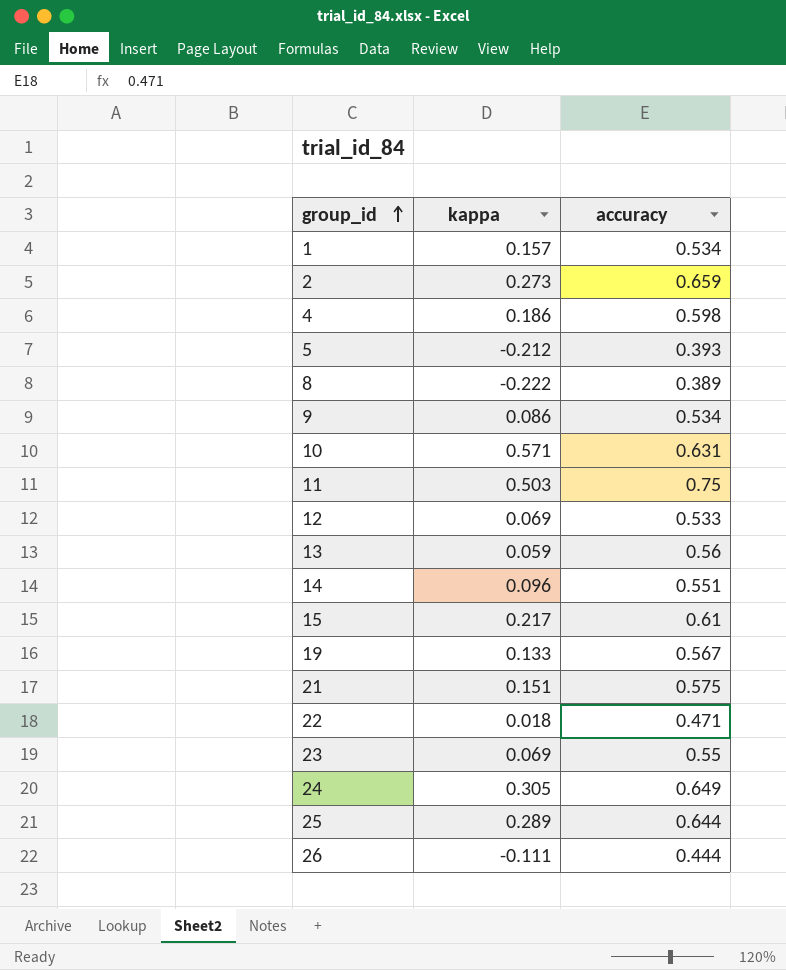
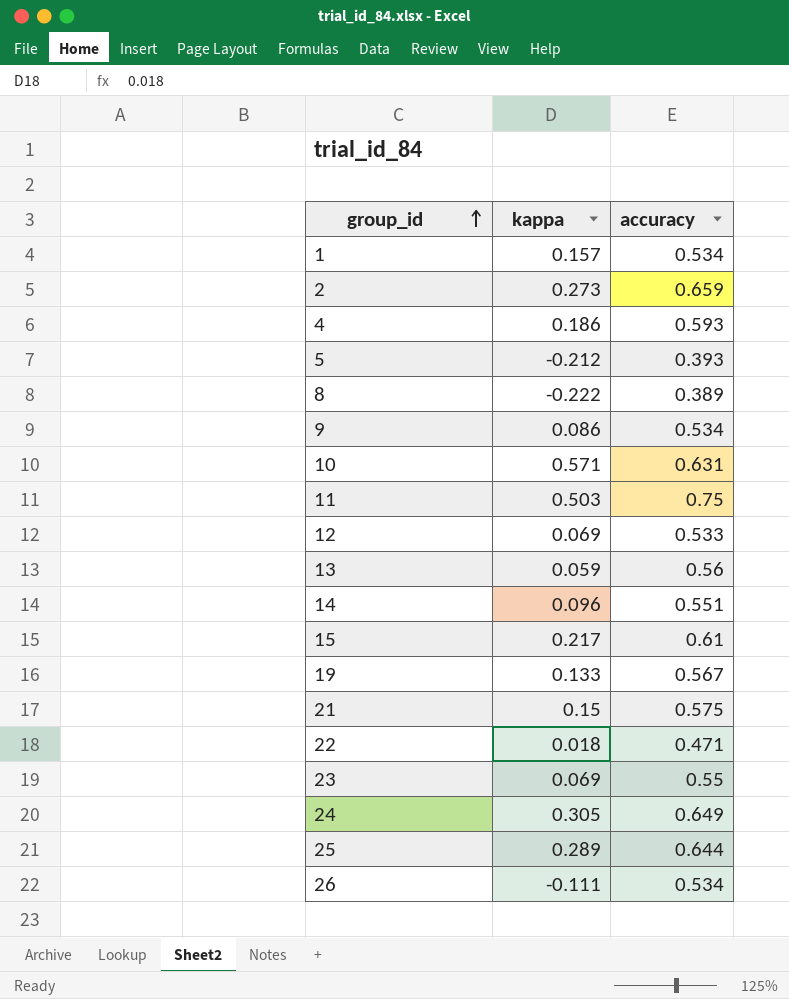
4 | accuracy: 0.598 -> 0.593
21 | kappa: 0.151 -> 0.15
26 | accuracy: 0.444 -> 0.534

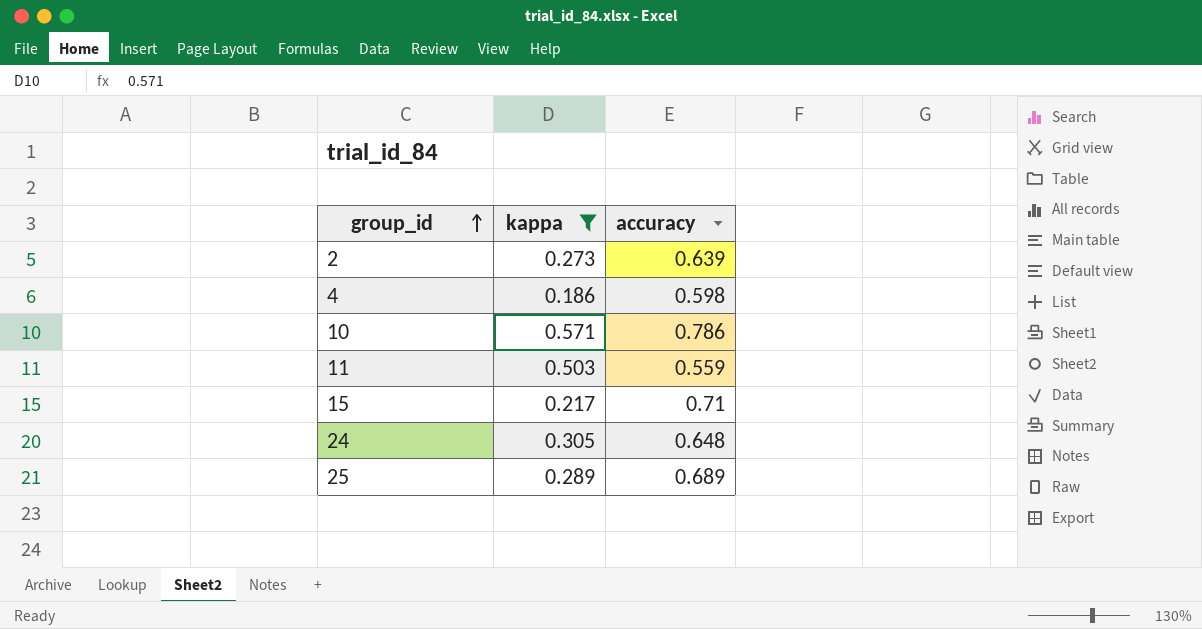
filter: none -> kappa >= 0.186
2 | accuracy: 0.659 -> 0.639
4 | accuracy: 0.593 -> 0.598
10 | accuracy: 0.631 -> 0.786
11 | accuracy: 0.75 -> 0.559
15 | accuracy: 0.61 -> 0.71
24 | accuracy: 0.649 -> 0.648
25 | accuracy: 0.644 -> 0.689

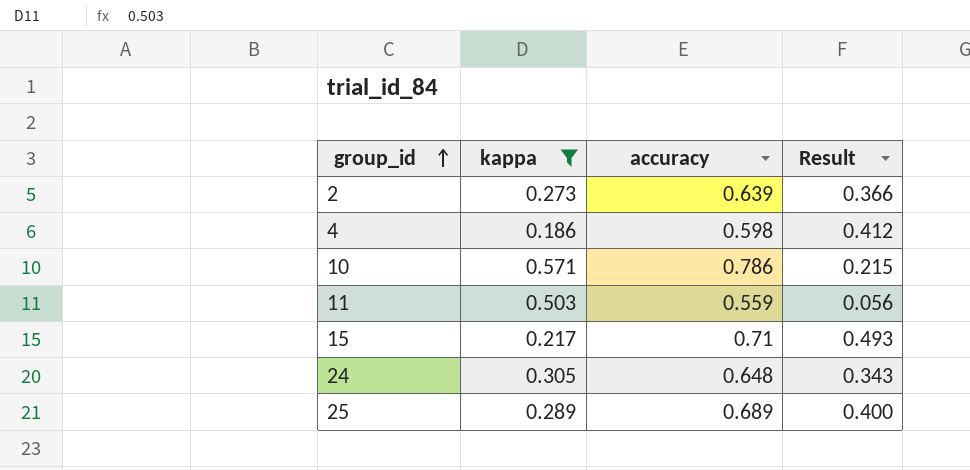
column Result | formula: none -> [accuracy] - [kappa]

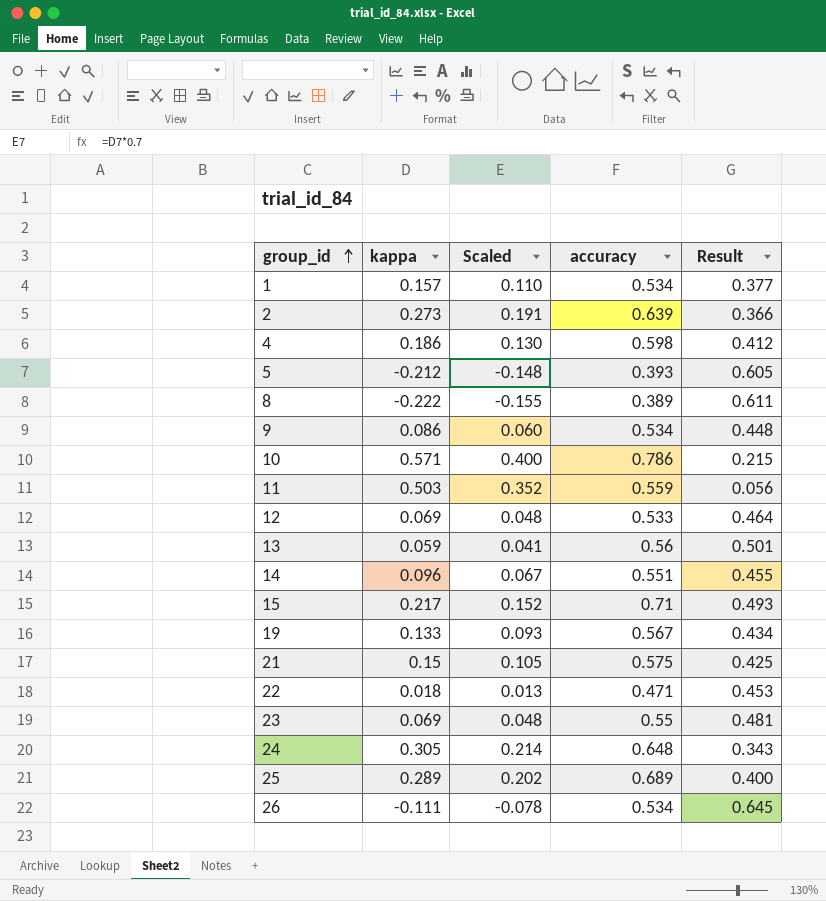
filter: kappa >= 0.186 -> none
column Scaled | formula: none -> [kappa] * 0.7

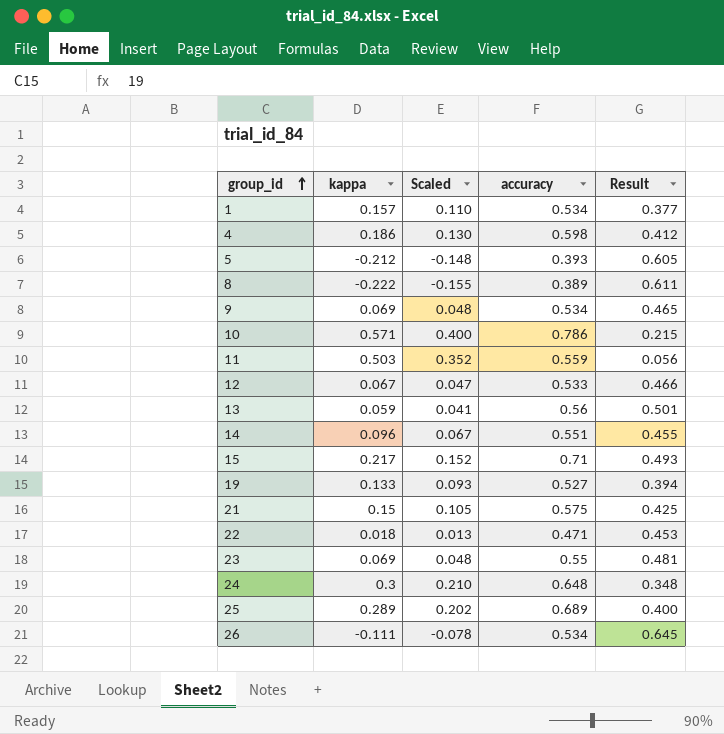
row 2: 0.273 | 0.191 | 0.639 | 0.366 -> none
9 | kappa: 0.086 -> 0.069
9 | Scaled: 0.060 -> 0.048
9 | Result: 0.448 -> 0.465
12 | kappa: 0.069 -> 0.067
12 | Scaled: 0.048 -> 0.047
12 | Result: 0.464 -> 0.466
19 | accuracy: 0.567 -> 0.527
19 | Result: 0.434 -> 0.394
24 | kappa: 0.305 -> 0.3
24 | Scaled: 0.214 -> 0.210
24 | Result: 0.343 -> 0.348

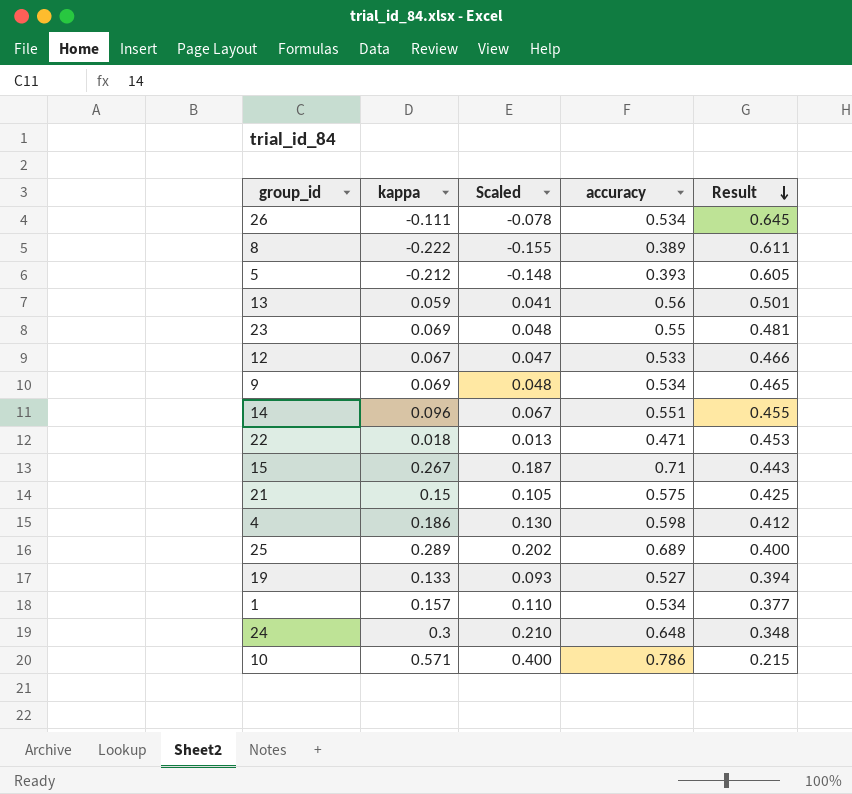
row order: group_id ascending -> Result descending
row 11: 0.503 | 0.352 | 0.559 | 0.056 -> none
15 | kappa: 0.217 -> 0.267
15 | Scaled: 0.152 -> 0.187
15 | Result: 0.493 -> 0.443

